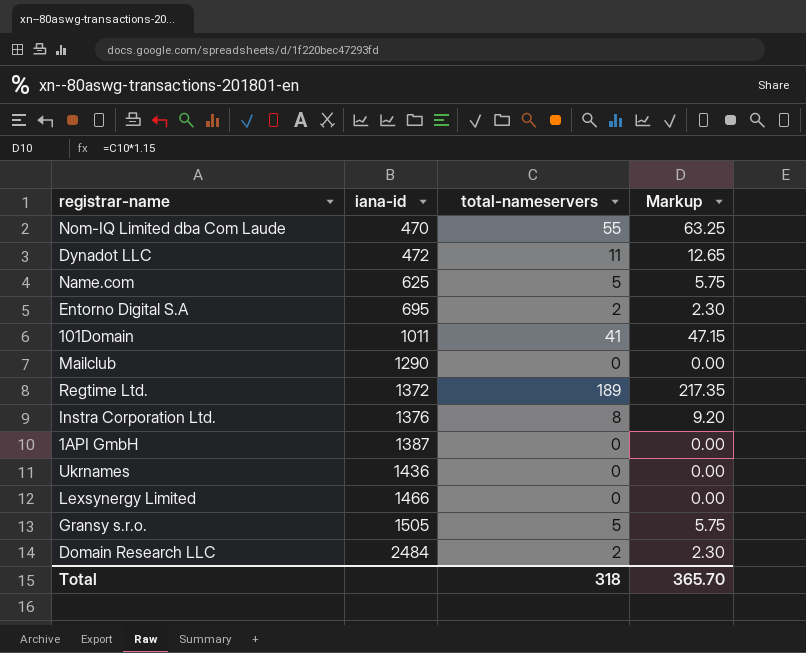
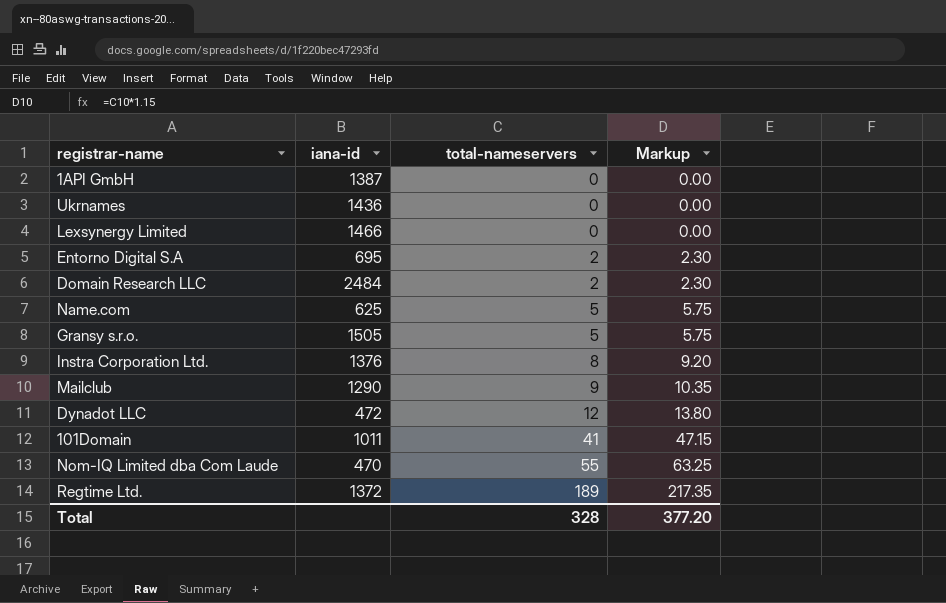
row order: iana-id ascending -> total-nameservers ascending
Mailclub | total-nameservers: 0 -> 9
Mailclub | Markup: 0.00 -> 10.35
Dynadot LLC | total-nameservers: 11 -> 12
Dynadot LLC | Markup: 12.65 -> 13.80
Total | total-nameservers: 318 -> 328
Total | Markup: 365.70 -> 377.20

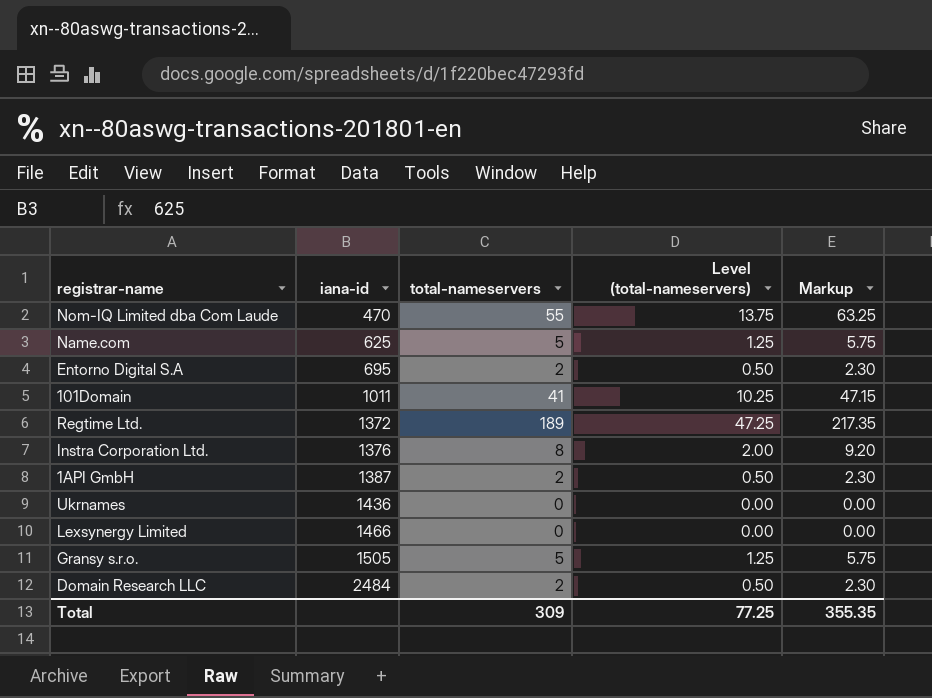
row order: total-nameservers ascending -> iana-id ascending
column Level (total-nameservers) | formula: none -> [total-nameservers] * 0.25
row Mailclub: 1290 | 9 | 10.35 -> none
row Dynadot LLC: 472 | 12 | 13.80 -> none
1API GmbH | total-nameservers: 0 -> 2
1API GmbH | Markup: 0.00 -> 2.30
Total | total-nameservers: 328 -> 309
Total | Markup: 377.20 -> 355.35

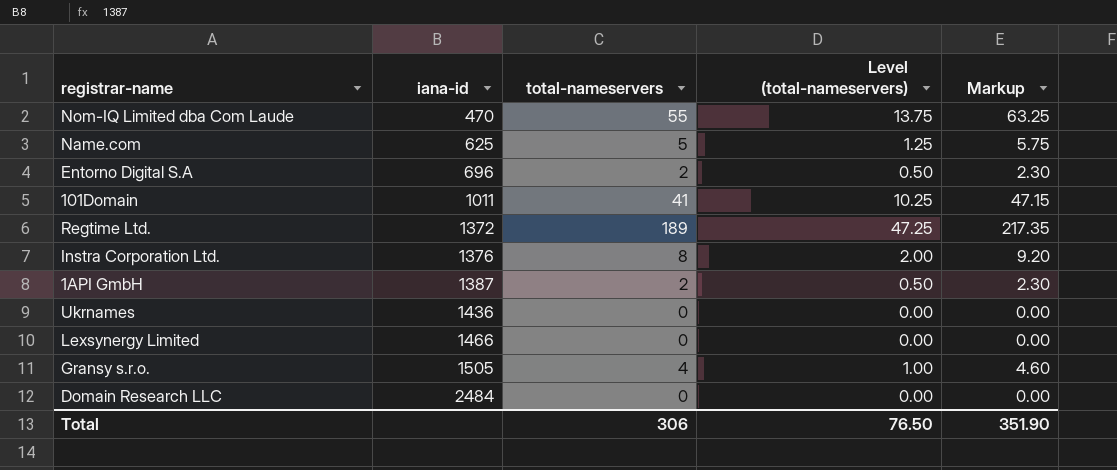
Entorno Digital S.A | iana-id: 695 -> 696
Gransy s.r.o. | total-nameservers: 5 -> 4
Gransy s.r.o. | Level (total-nameservers): 1.25 -> 1.00
Gransy s.r.o. | Markup: 5.75 -> 4.60
Domain Research LLC | total-nameservers: 2 -> 0
Domain Research LLC | Level (total-nameservers): 0.50 -> 0.00
Domain Research LLC | Markup: 2.30 -> 0.00
Total | total-nameservers: 309 -> 306
Total | Level (total-nameservers): 77.25 -> 76.50
Total | Markup: 355.35 -> 351.90

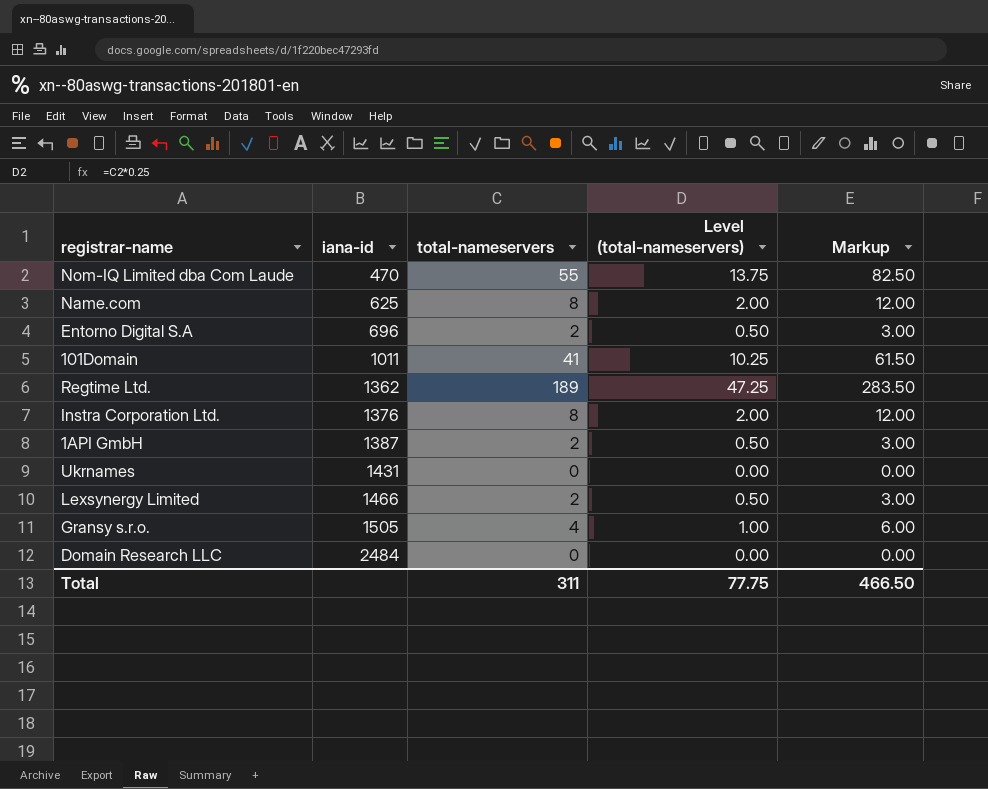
column Markup | formula: [total-nameservers] * 1.15 -> [total-nameservers] * 1.5
Name.com | total-nameservers: 5 -> 8
Name.com | Level (total-nameservers): 1.25 -> 2.00
Regtime Ltd. | iana-id: 1372 -> 1362
Ukrnames | iana-id: 1436 -> 1431
Lexsynergy Limited | total-nameservers: 0 -> 2
Lexsynergy Limited | Level (total-nameservers): 0.00 -> 0.50
Total | total-nameservers: 306 -> 311
Total | Level (total-nameservers): 76.50 -> 77.75
Total | Markup: 351.90 -> 466.50

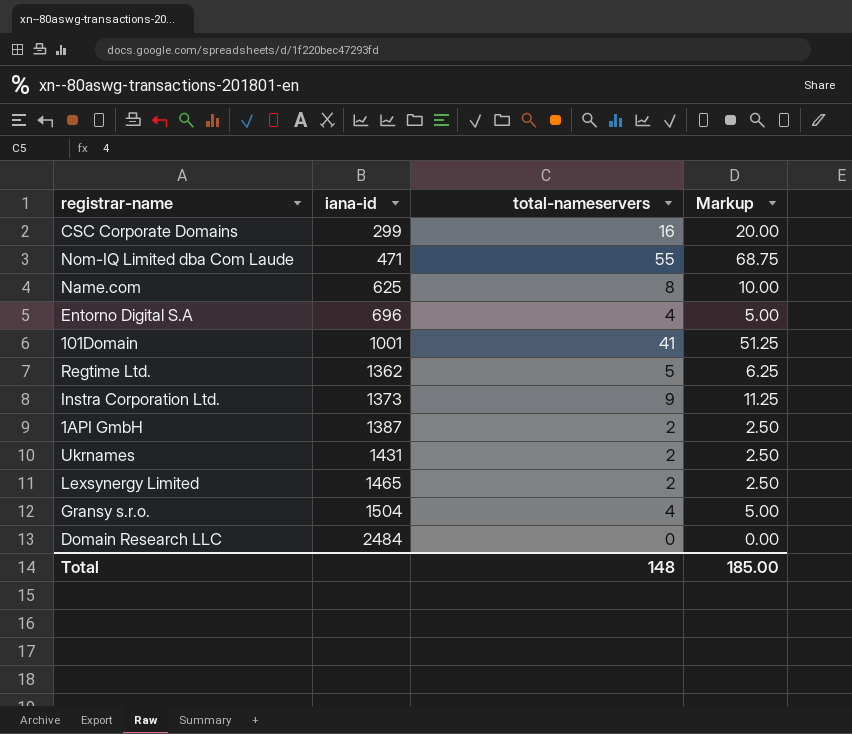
column Level (total-nameservers) | formula: [total-nameservers] * 0.25 -> none
column Markup | formula: [total-nameservers] * 1.5 -> [total-nameservers] * 1.25
row CSC Corporate Domains: none -> 299 | 16 | 20.00
Nom-IQ Limited dba Com Laude | iana-id: 470 -> 471
Entorno Digital S.A | total-nameservers: 2 -> 4
101Domain | iana-id: 1011 -> 1001
Regtime Ltd. | total-nameservers: 189 -> 5
Instra Corporation Ltd. | iana-id: 1376 -> 1373
Instra Corporation Ltd. | total-nameservers: 8 -> 9
Ukrnames | total-nameservers: 0 -> 2
Lexsynergy Limited | iana-id: 1466 -> 1465
Gransy s.r.o. | iana-id: 1505 -> 1504
Total | total-nameservers: 311 -> 148
Total | Markup: 466.50 -> 185.00

